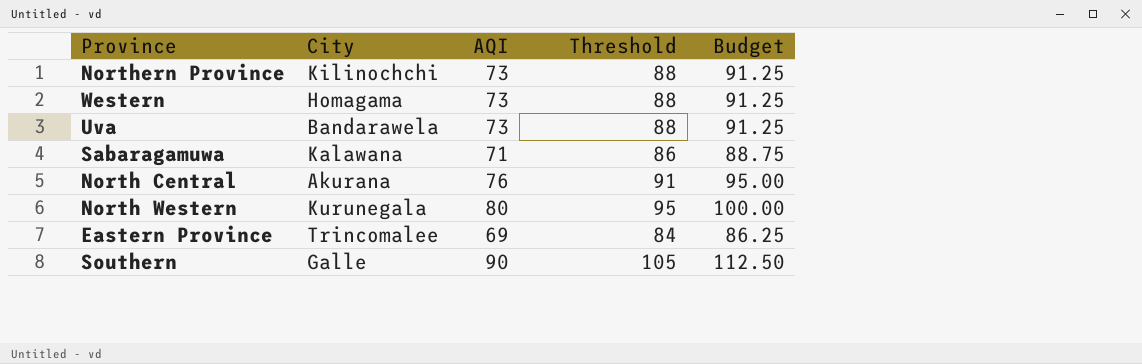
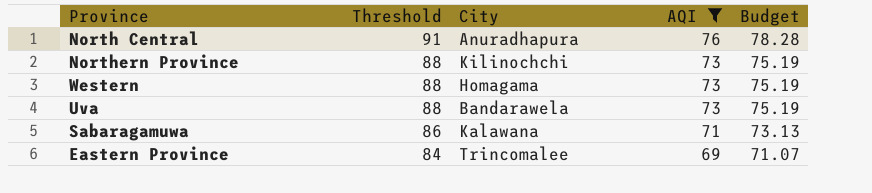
filter: none -> AQI <= 76
row order: none -> Threshold descending
column Threshold | position: 4 -> 2
column Budget | formula: [AQI] * 1.25 -> [AQI] * 1.03
North Central | City: Akurana -> Anuradhapura

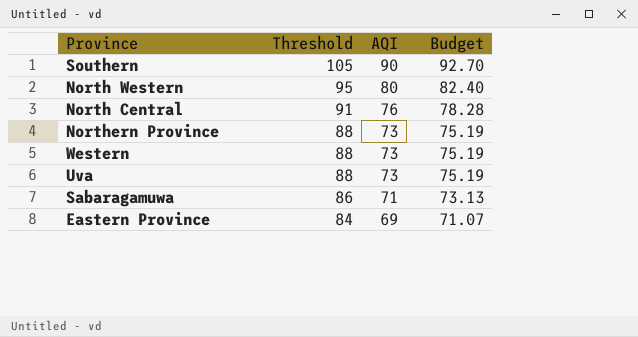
filter: AQI <= 76 -> none
column City | position: 3 -> none

